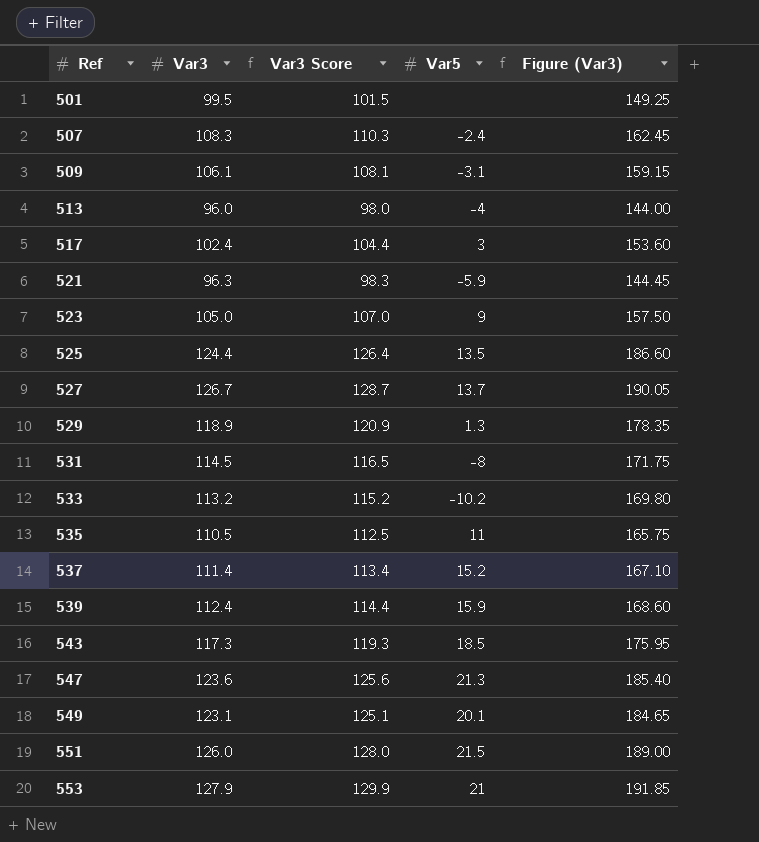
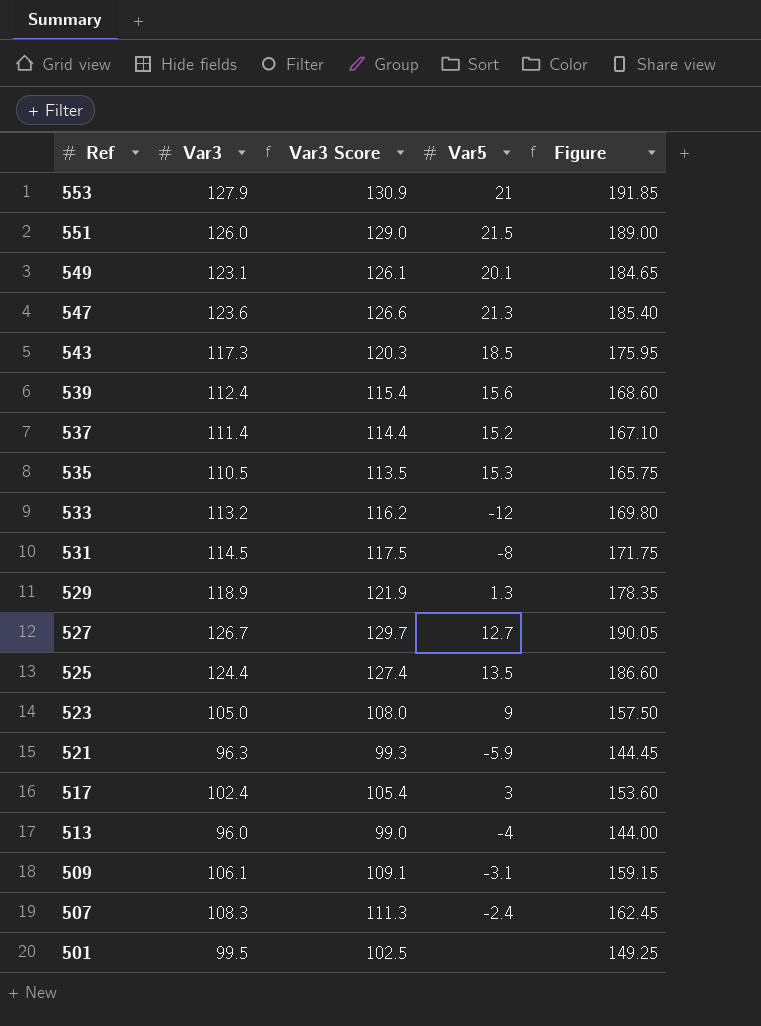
row order: Ref ascending -> Ref descending
column Var3 Score | formula: [Var3] + 2 -> [Var3] + 3
column name: Figure (Var3) -> Figure
539 | Var5: 15.9 -> 15.6
535 | Var5: 11 -> 15.3
533 | Var5: -10.2 -> -12
527 | Var5: 13.7 -> 12.7

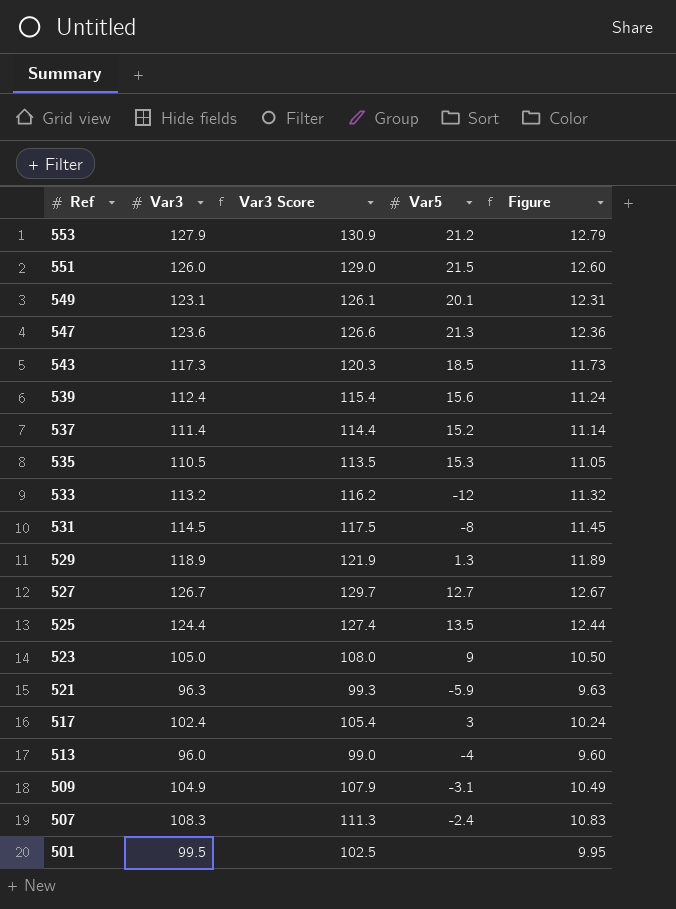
column Figure | formula: [Var3] * 1.5 -> [Var3] * 0.1
553 | Var5: 21 -> 21.2
509 | Var3: 106.1 -> 104.9
509 | Var3 Score: 109.1 -> 107.9

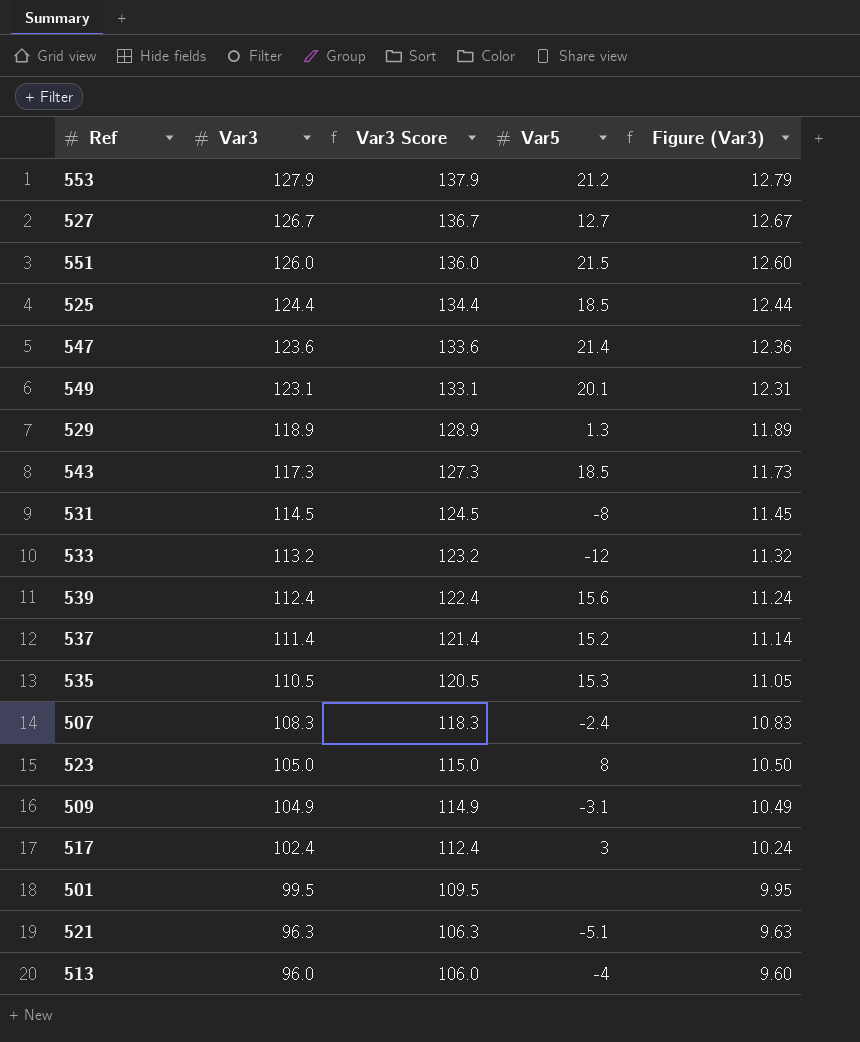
row order: Ref descending -> Var3 descending
column Var3 Score | formula: [Var3] + 3 -> [Var3] + 10
column name: Figure -> Figure (Var3)
525 | Var5: 13.5 -> 18.5
547 | Var5: 21.3 -> 21.4
523 | Var5: 9 -> 8
521 | Var5: -5.9 -> -5.1

